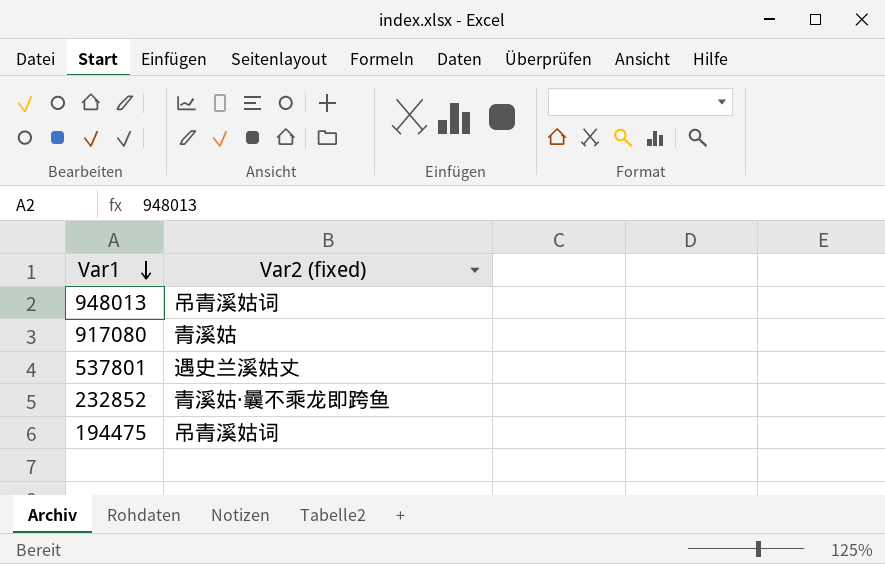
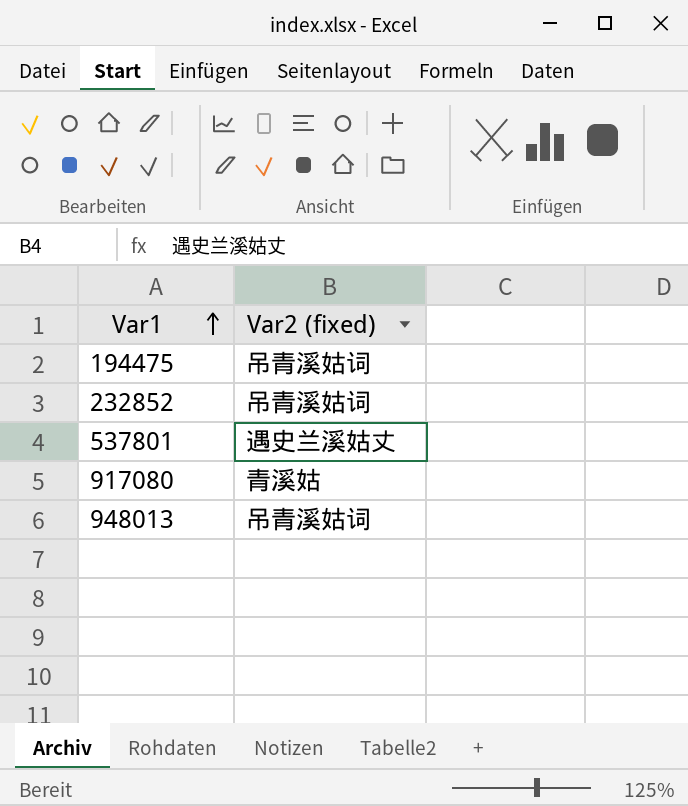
row order: Var1 descending -> Var1 ascending
232852 | Var2 (fixed): 青溪姑·曩不乘龙即跨鱼 -> 吊青溪姑词

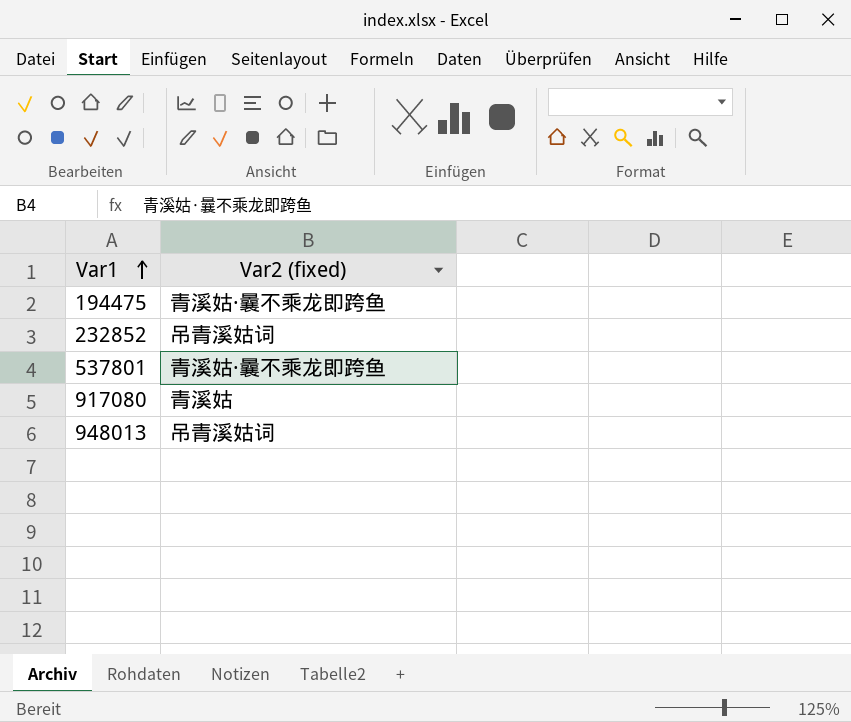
194475 | Var2 (fixed): 吊青溪姑词 -> 青溪姑·曩不乘龙即跨鱼
537801 | Var2 (fixed): 遇史兰溪姑丈 -> 青溪姑·曩不乘龙即跨鱼

